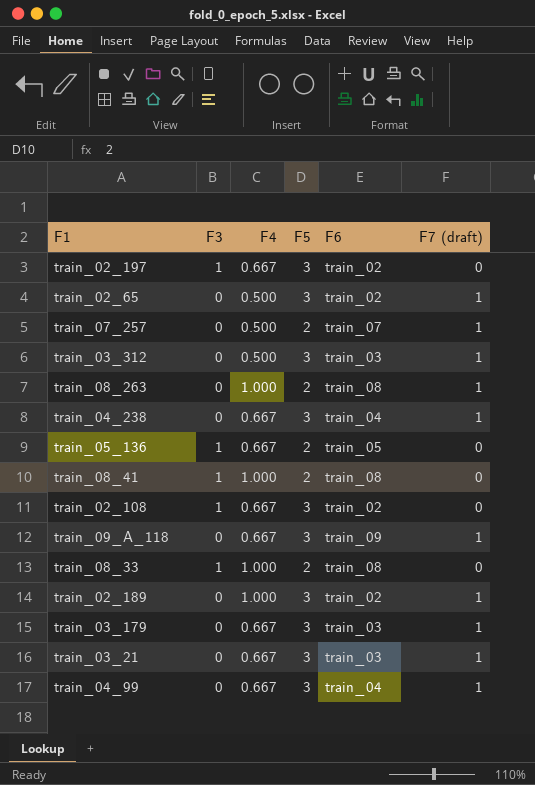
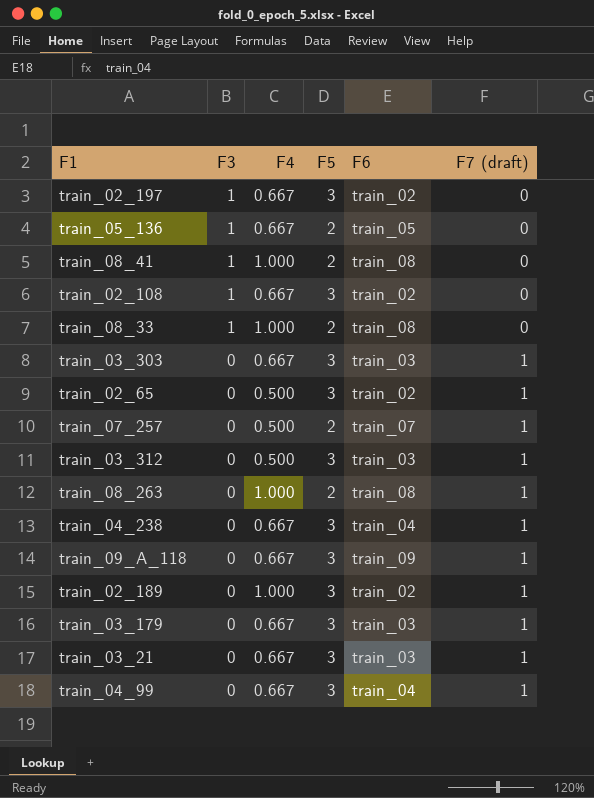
row order: none -> F3 descending
row train_03_303: none -> 0 | 0.667 | 3 | train_03 | 1

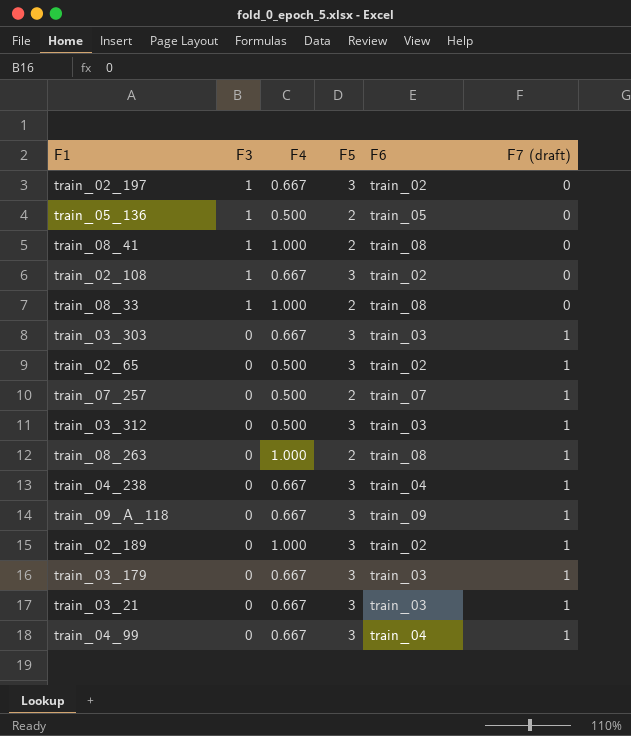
train_05_136 | F4: 0.667 -> 0.500

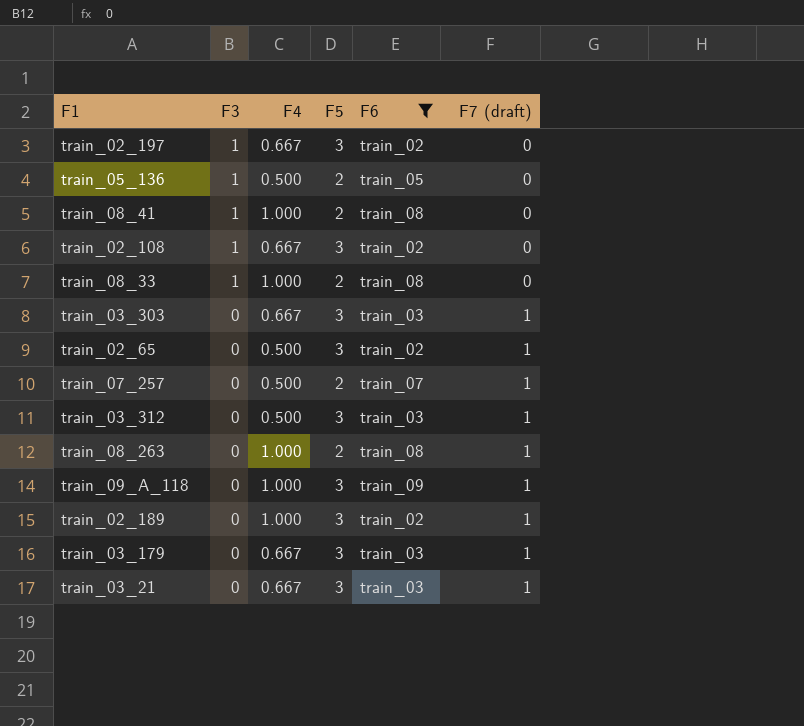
filter: none -> F6 != train_04
train_09_A_118 | F4: 0.667 -> 1.000

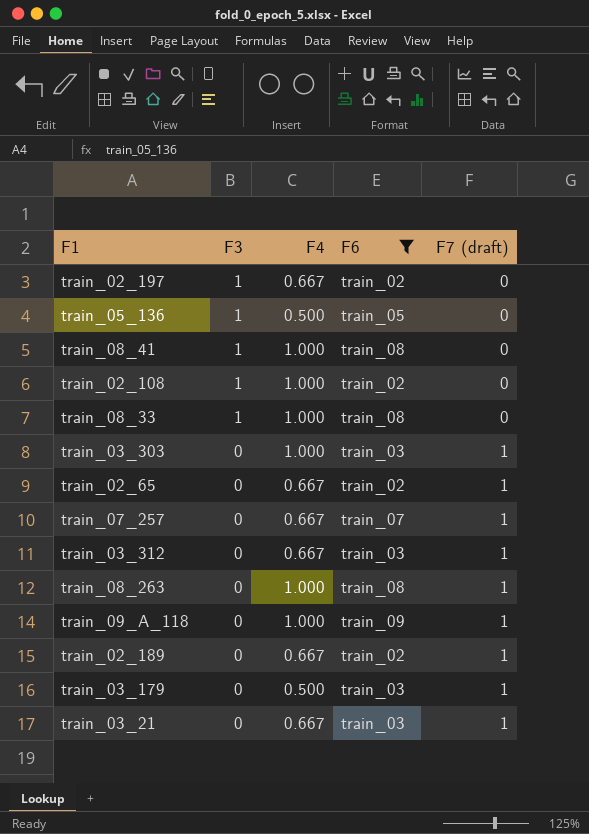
column F5 | position: 4 -> none
train_02_108 | F4: 0.667 -> 1.000
train_03_303 | F4: 0.667 -> 1.000
train_02_65 | F4: 0.500 -> 0.667
train_07_257 | F4: 0.500 -> 0.667
train_03_312 | F4: 0.500 -> 0.667
train_02_189 | F4: 1.000 -> 0.667
train_03_179 | F4: 0.667 -> 0.500

